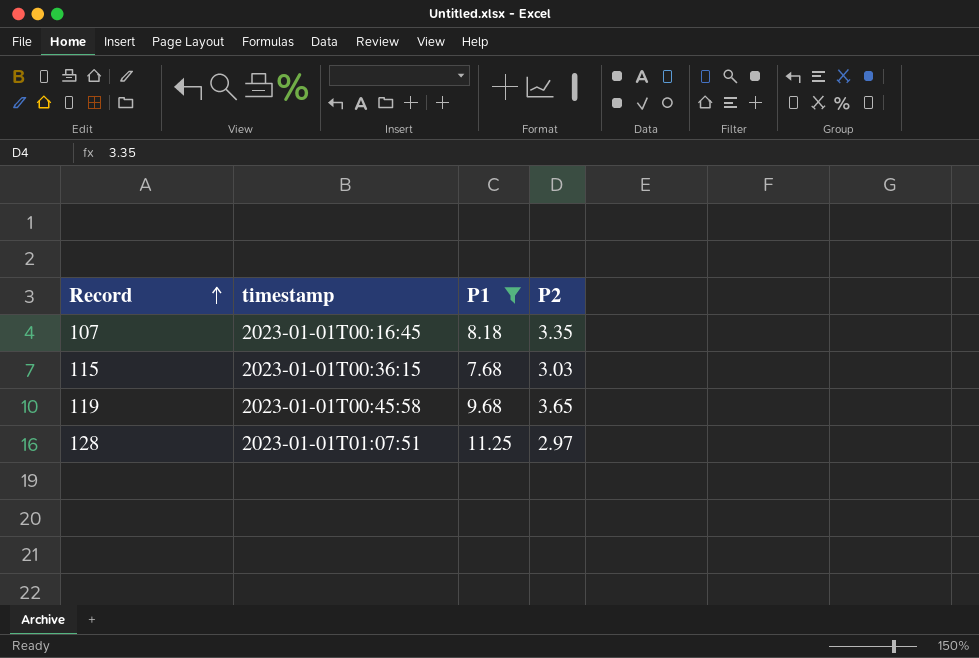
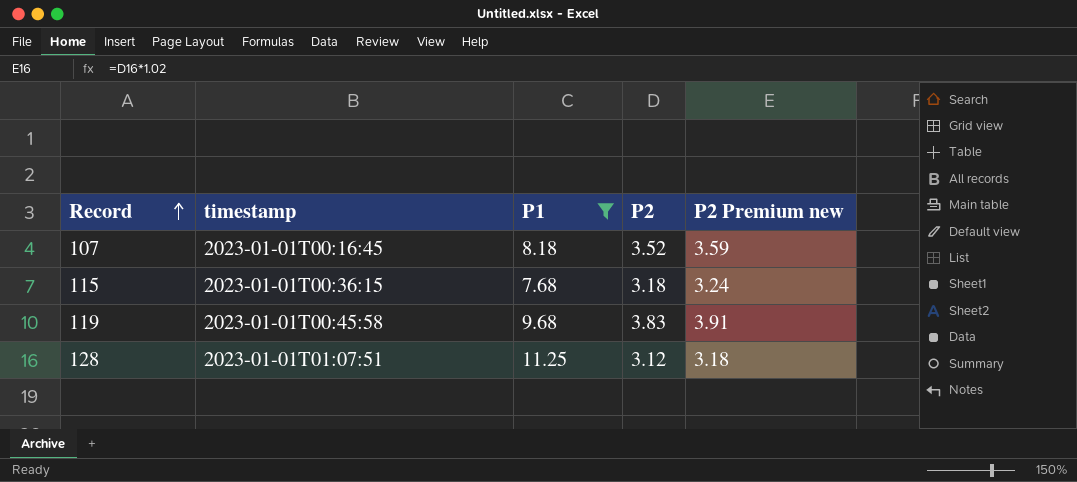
column P2 Premium new | formula: none -> [P2] * 1.02
107 | P2: 3.35 -> 3.52
115 | P2: 3.03 -> 3.18
119 | P2: 3.65 -> 3.83
128 | P2: 2.97 -> 3.12

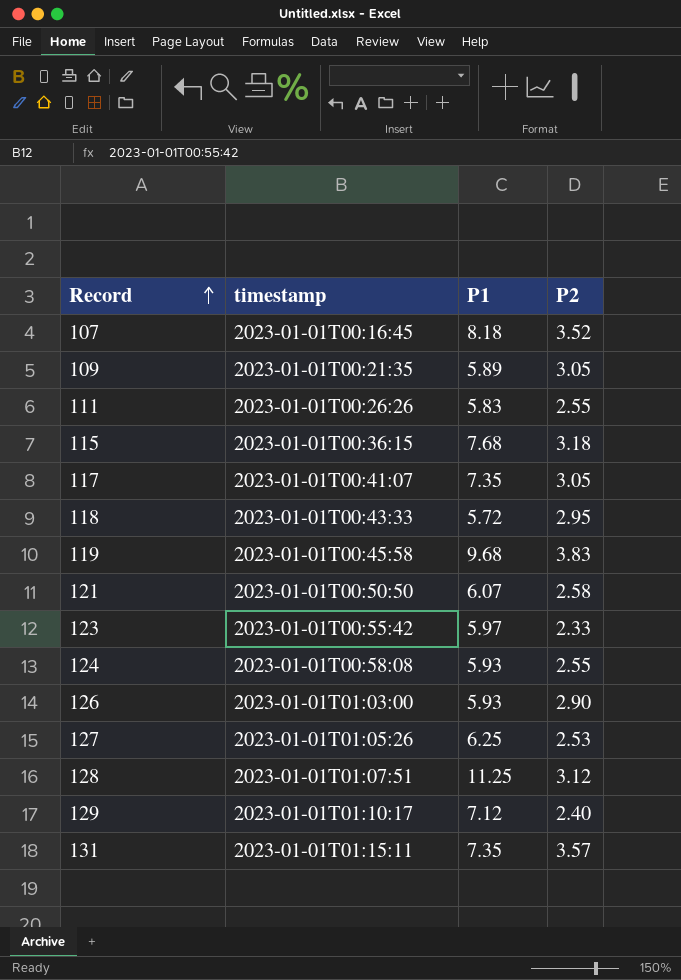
filter: P1 >= 7.68 -> none
column P2 Premium new | formula: [P2] * 1.02 -> none

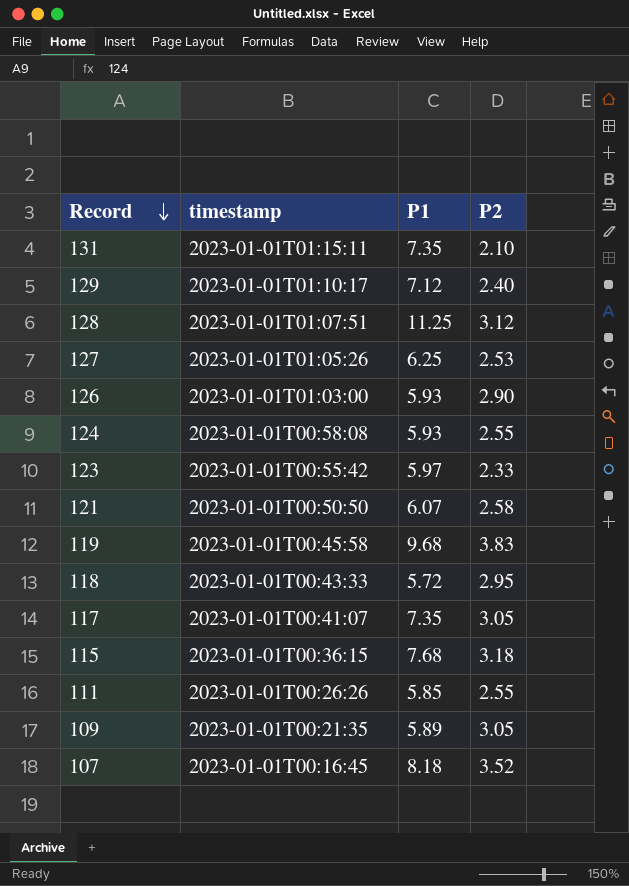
row order: Record ascending -> Record descending
131 | P2: 3.57 -> 2.10
111 | P1: 5.83 -> 5.85

